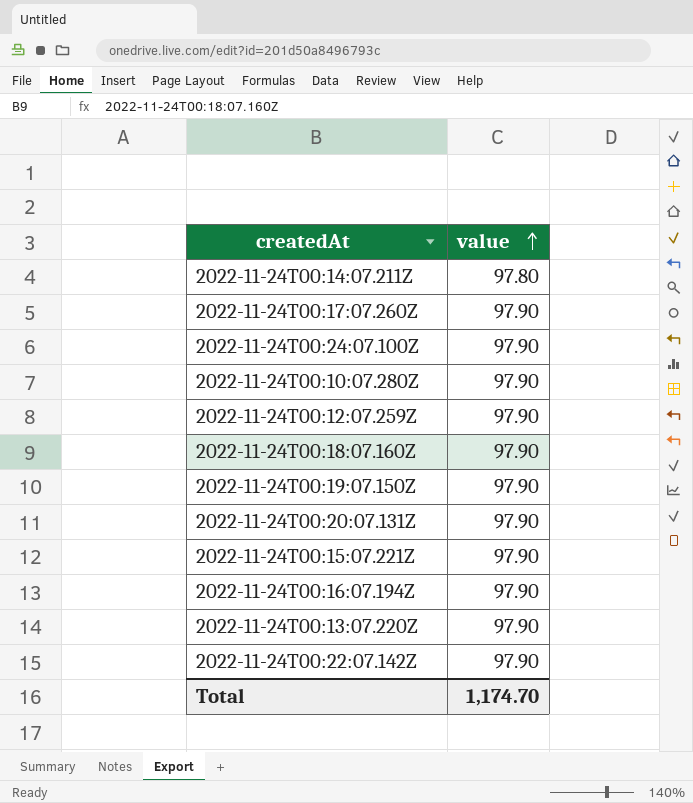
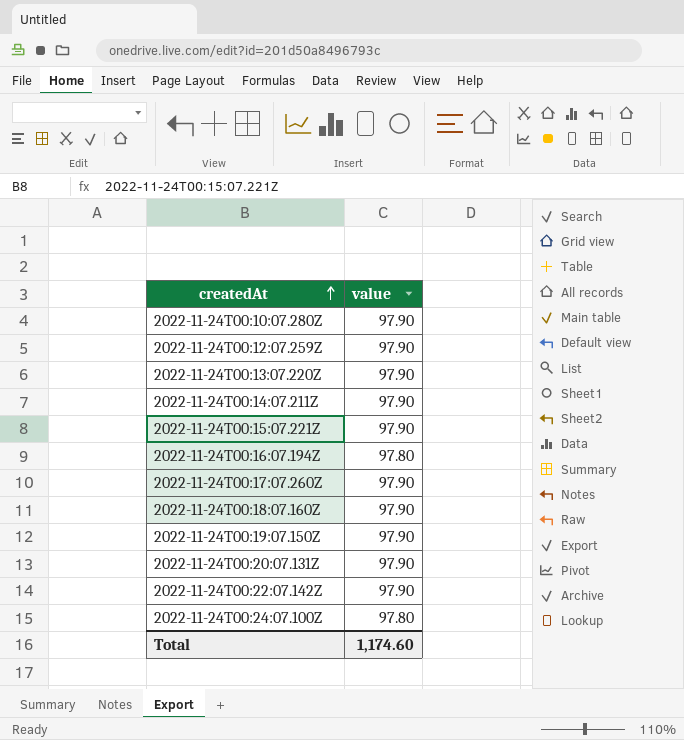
row order: value ascending -> createdAt ascending
2022-11-24T00:14:07.211Z | value: 97.80 -> 97.90
2022-11-24T00:16:07.194Z | value: 97.90 -> 97.80
2022-11-24T00:24:07.100Z | value: 97.90 -> 97.80
Total | value: 1,174.70 -> 1,174.60

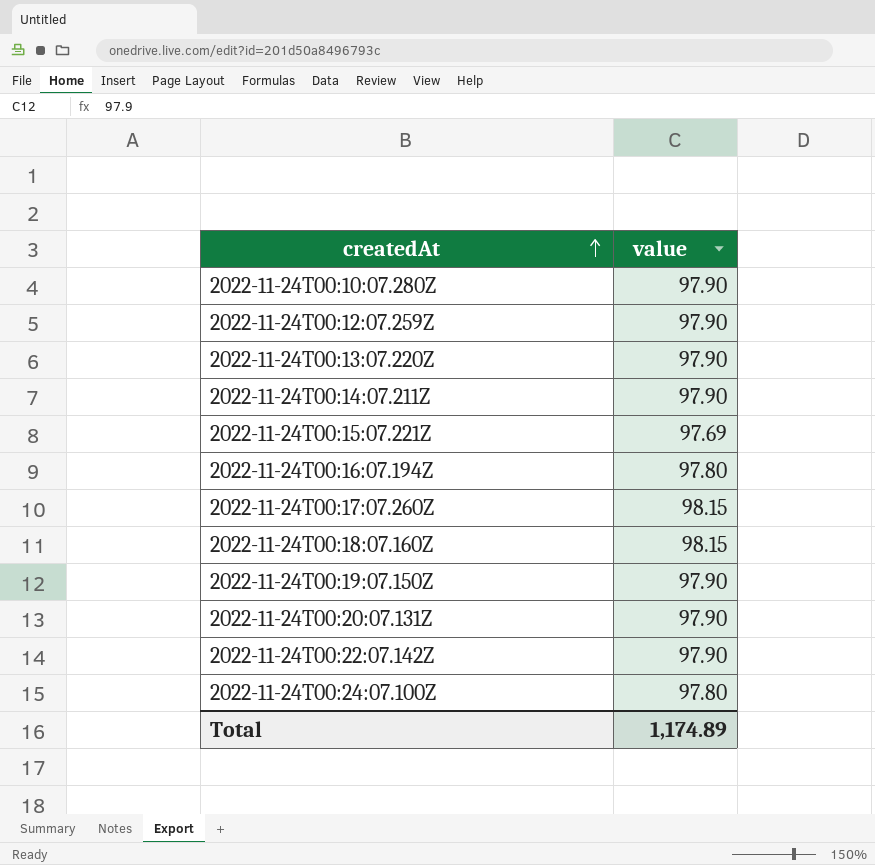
2022-11-24T00:15:07.221Z | value: 97.90 -> 97.69
2022-11-24T00:17:07.260Z | value: 97.90 -> 98.15
2022-11-24T00:18:07.160Z | value: 97.90 -> 98.15
Total | value: 1,174.60 -> 1,174.89

